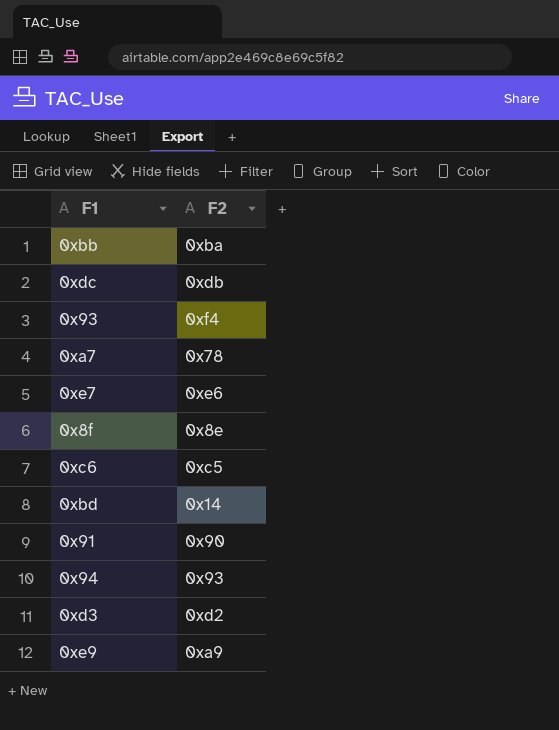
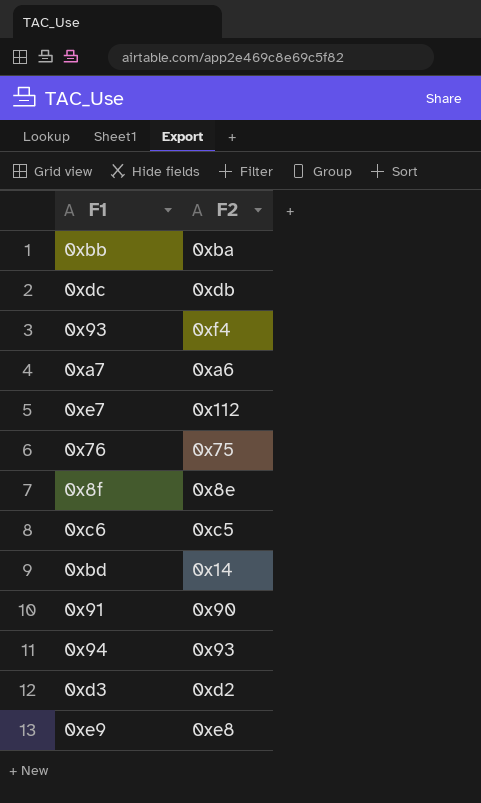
0xa7 | F2: 0x78 -> 0xa6
0xe7 | F2: 0xe6 -> 0x112
row 0x76: none -> 0x75
0xe9 | F2: 0xa9 -> 0xe8

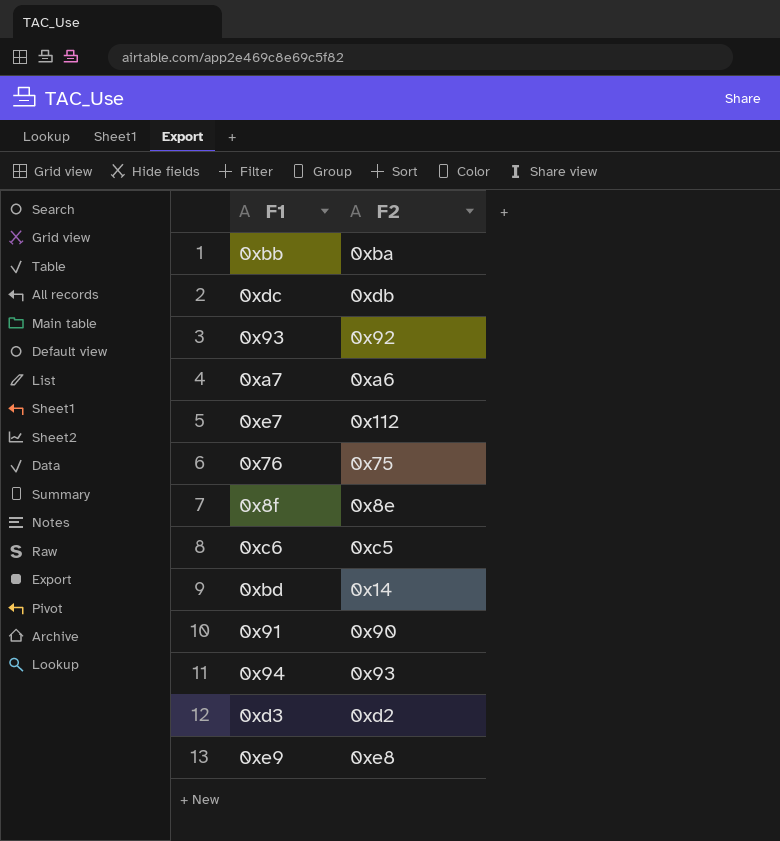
0x93 | F2: 0xf4 -> 0x92

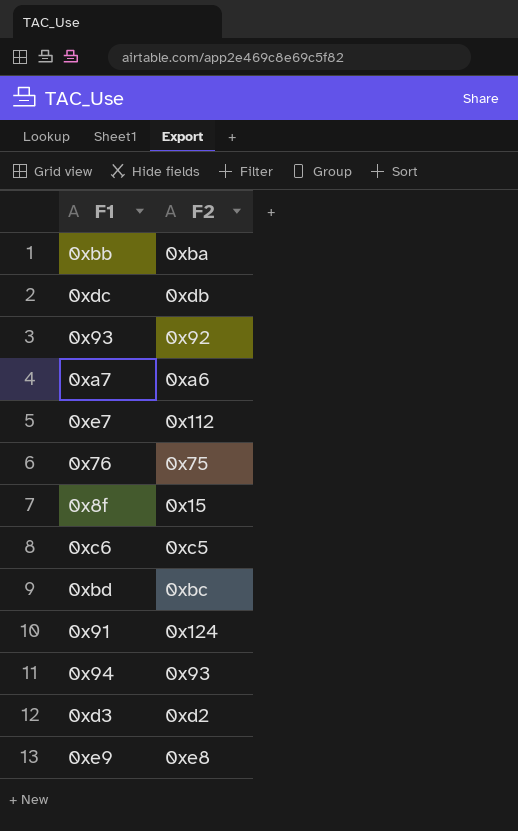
0x8f | F2: 0x8e -> 0x15
0xbd | F2: 0x14 -> 0xbc
0x91 | F2: 0x90 -> 0x124

